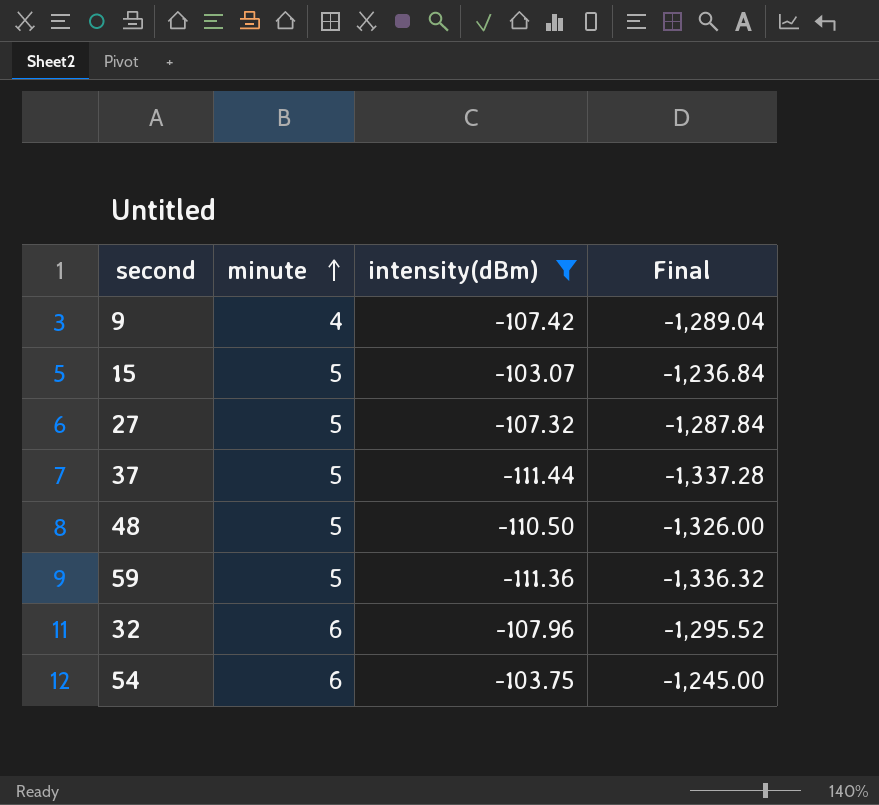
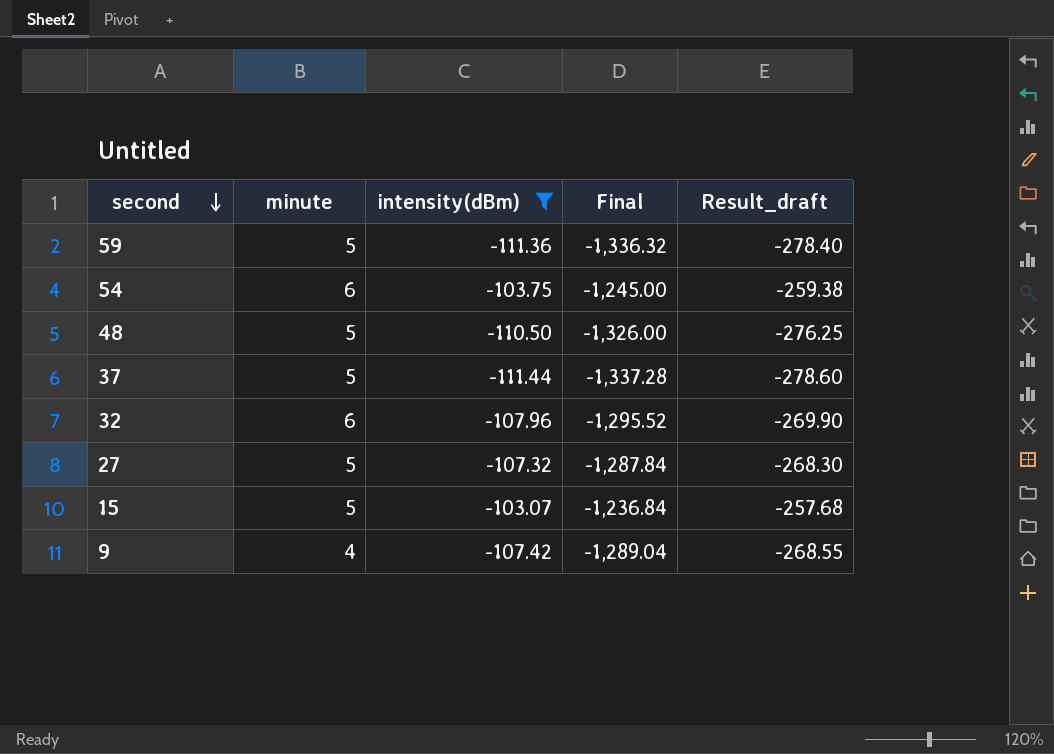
row order: minute ascending -> second descending
column Result_draft | formula: none -> [intensity(dBm)] * 2.5

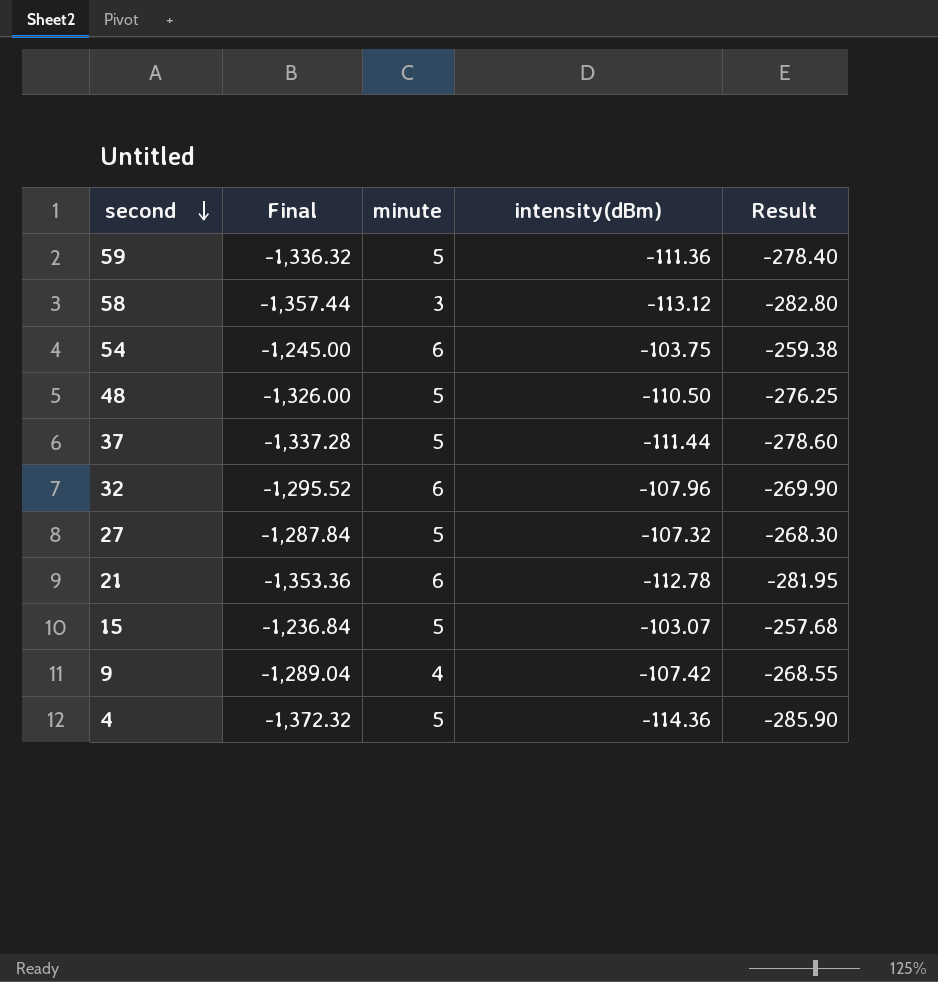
filter: intensity(dBm) >= -111.44 -> none
column Final | position: 4 -> 2
column name: Result_draft -> Result

